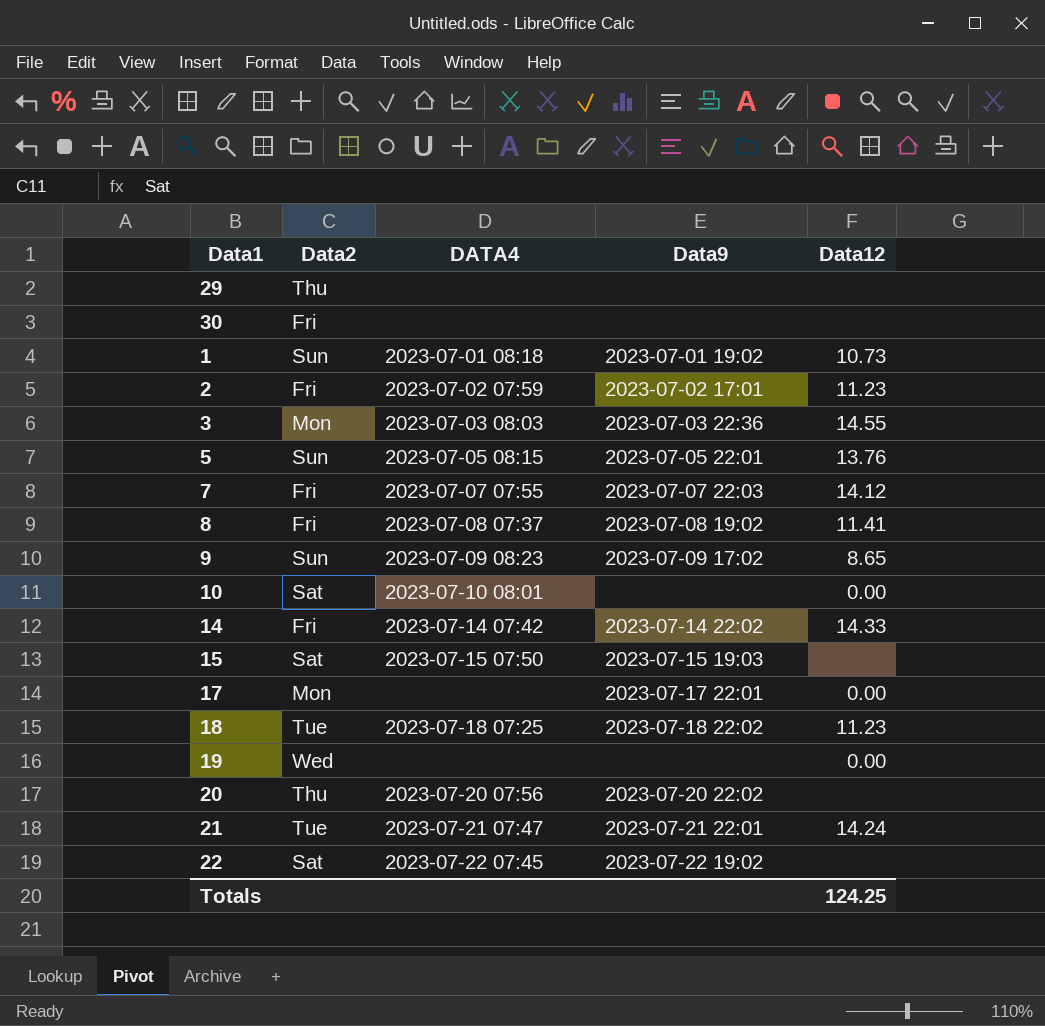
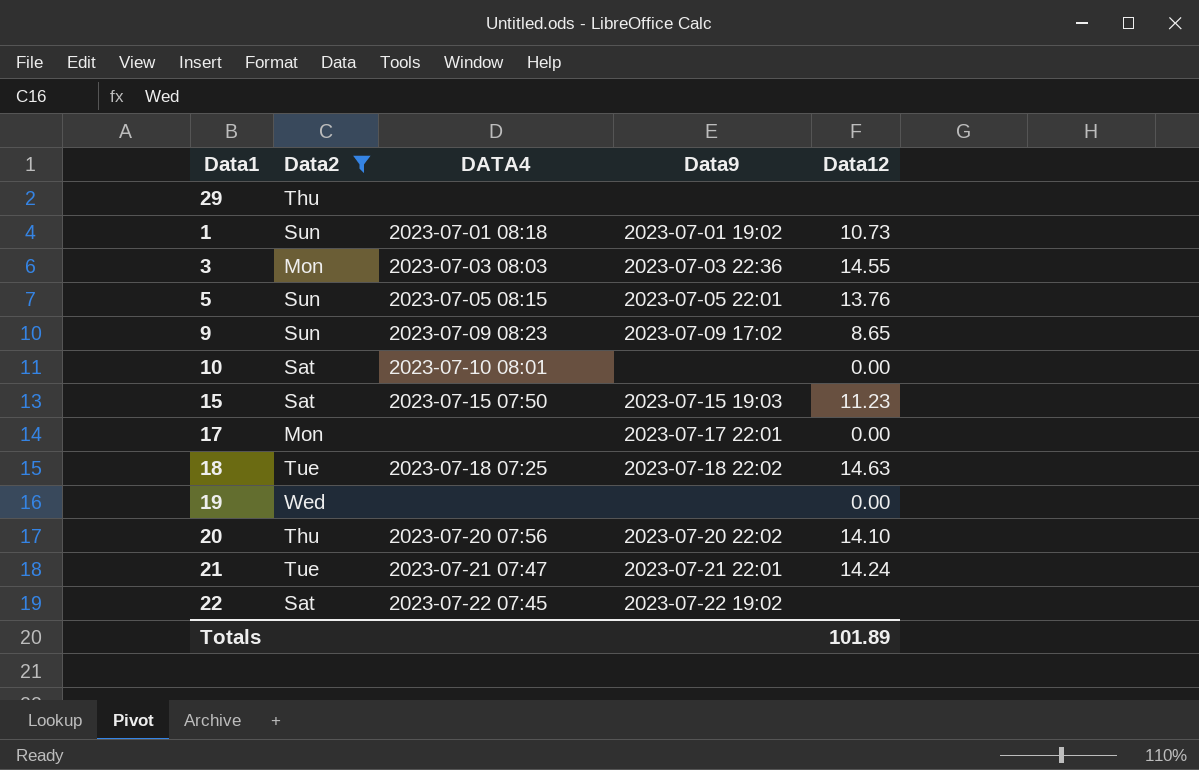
filter: none -> Data2 != Fri
15 | Data12: none -> 11.23
18 | Data12: 11.23 -> 14.63
20 | Data12: none -> 14.10
Totals | Data12: 124.25 -> 101.89

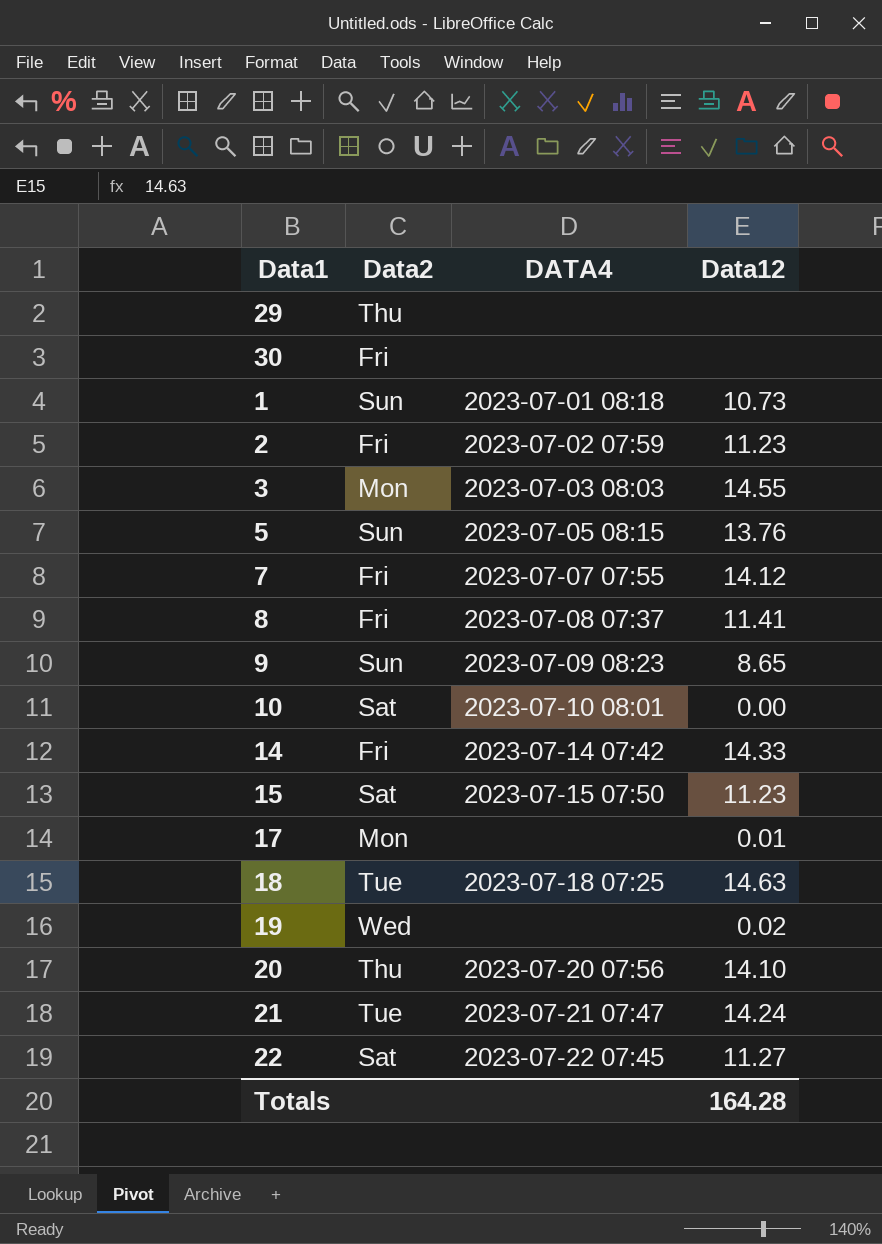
filter: Data2 != Fri -> none
column Data9 | position: 4 -> none
17 | Data12: 0.00 -> 0.01
19 | Data12: 0.00 -> 0.02
22 | Data12: none -> 11.27
Totals | Data12: 101.89 -> 164.28

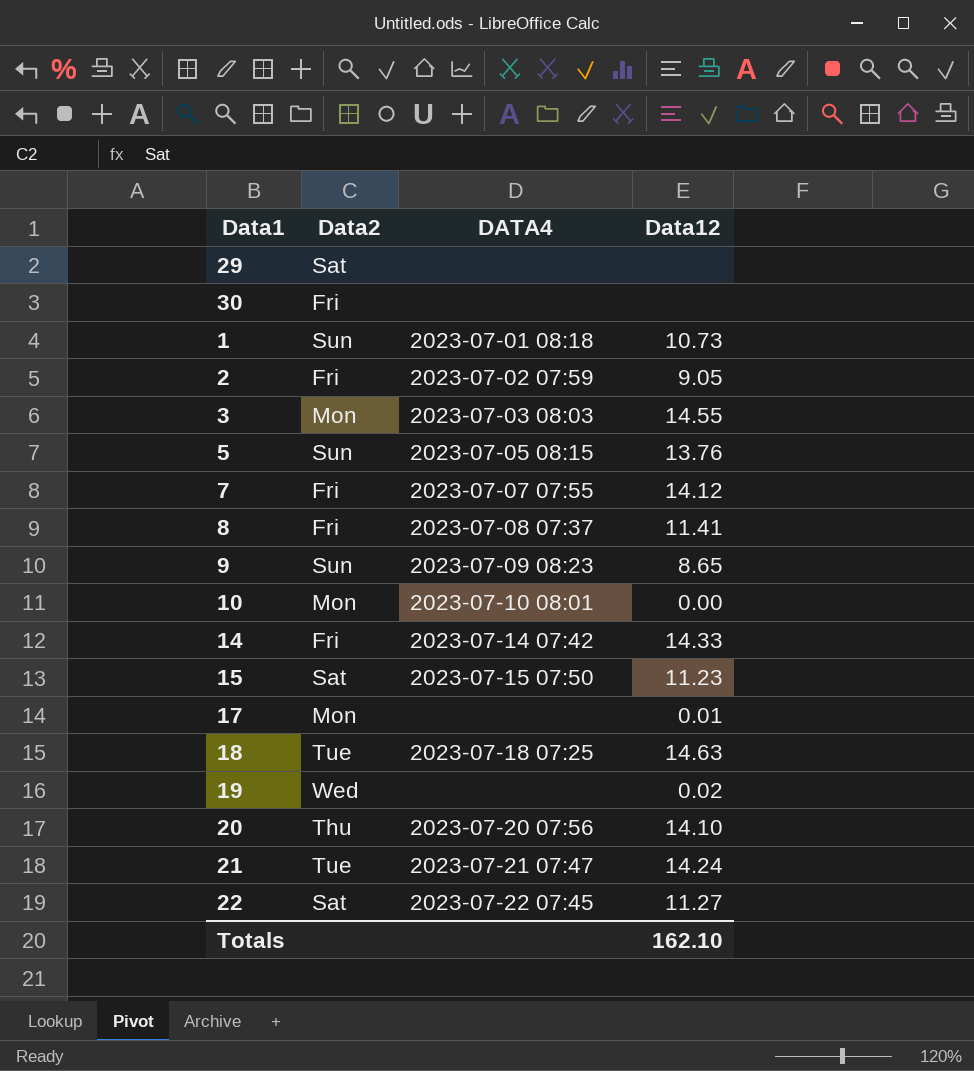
29 | Data2: Thu -> Sat
2 | Data12: 11.23 -> 9.05
10 | Data2: Sat -> Mon
Totals | Data12: 164.28 -> 162.10

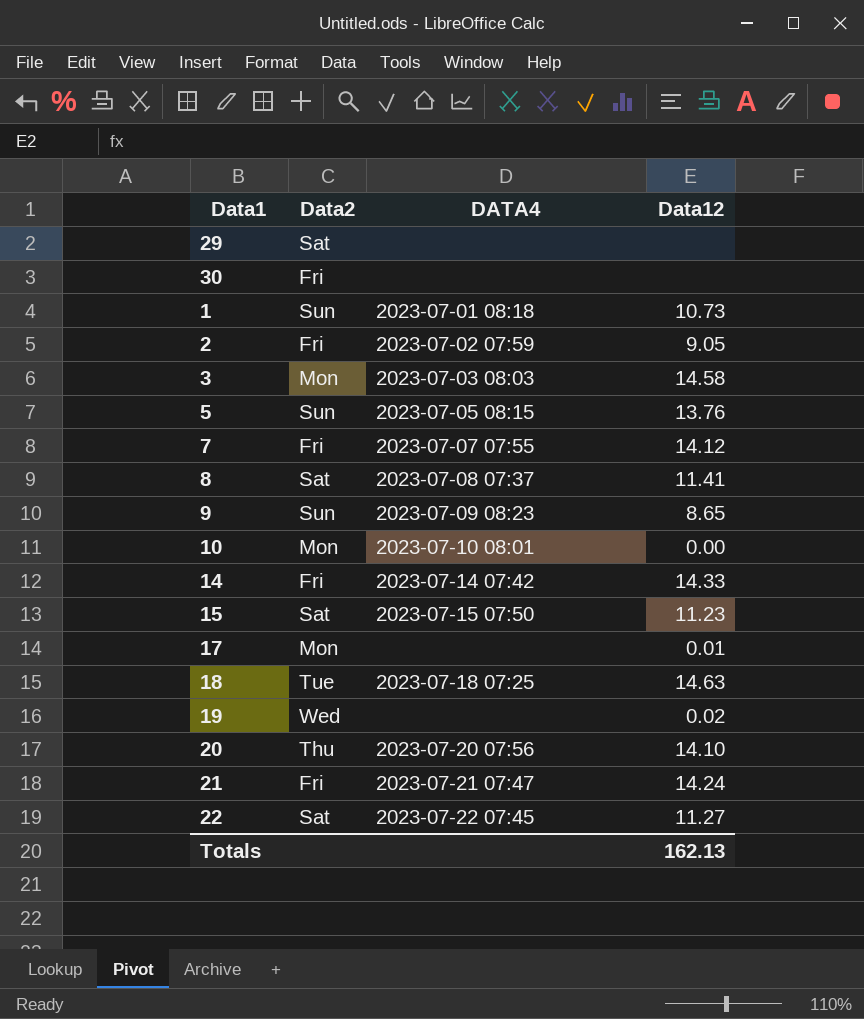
3 | Data12: 14.55 -> 14.58
8 | Data2: Fri -> Sat
21 | Data2: Tue -> Fri
Totals | Data12: 162.10 -> 162.13

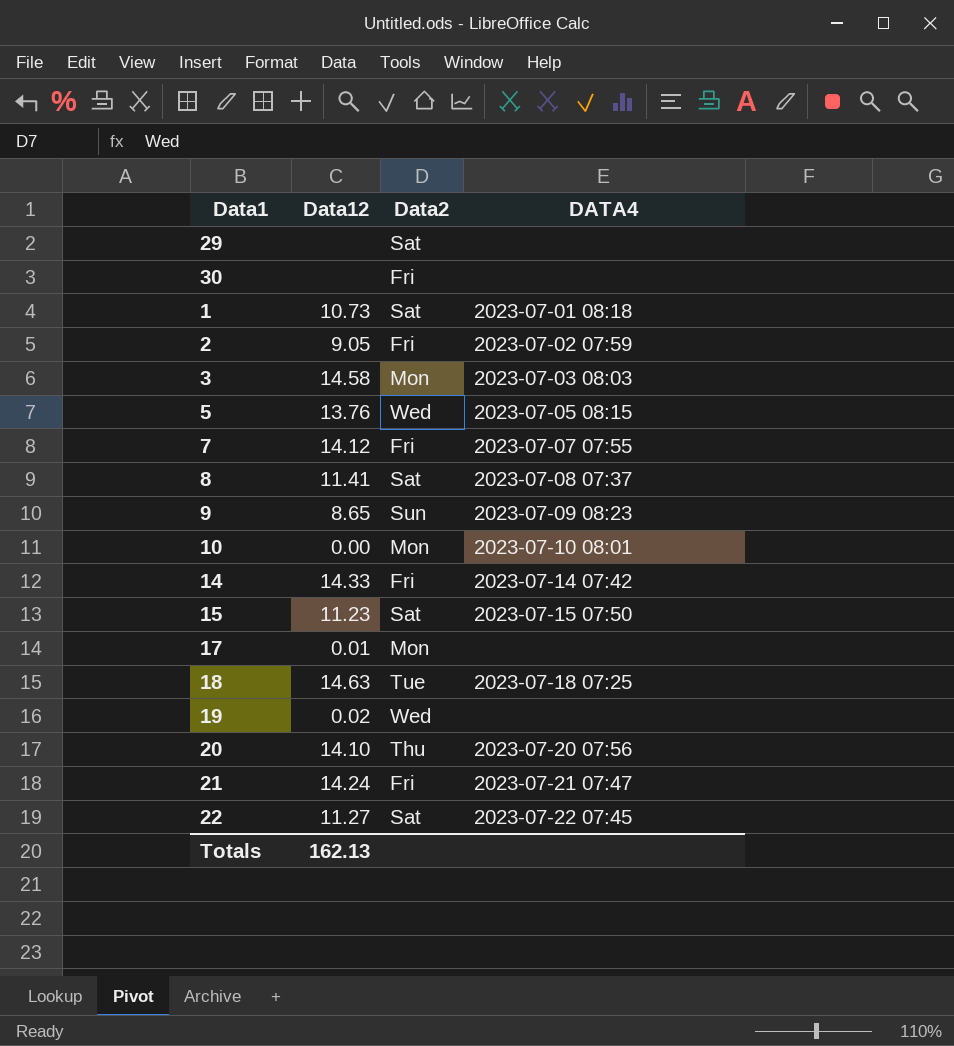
column Data12 | position: 4 -> 2
1 | Data2: Sun -> Sat
5 | Data2: Sun -> Wed

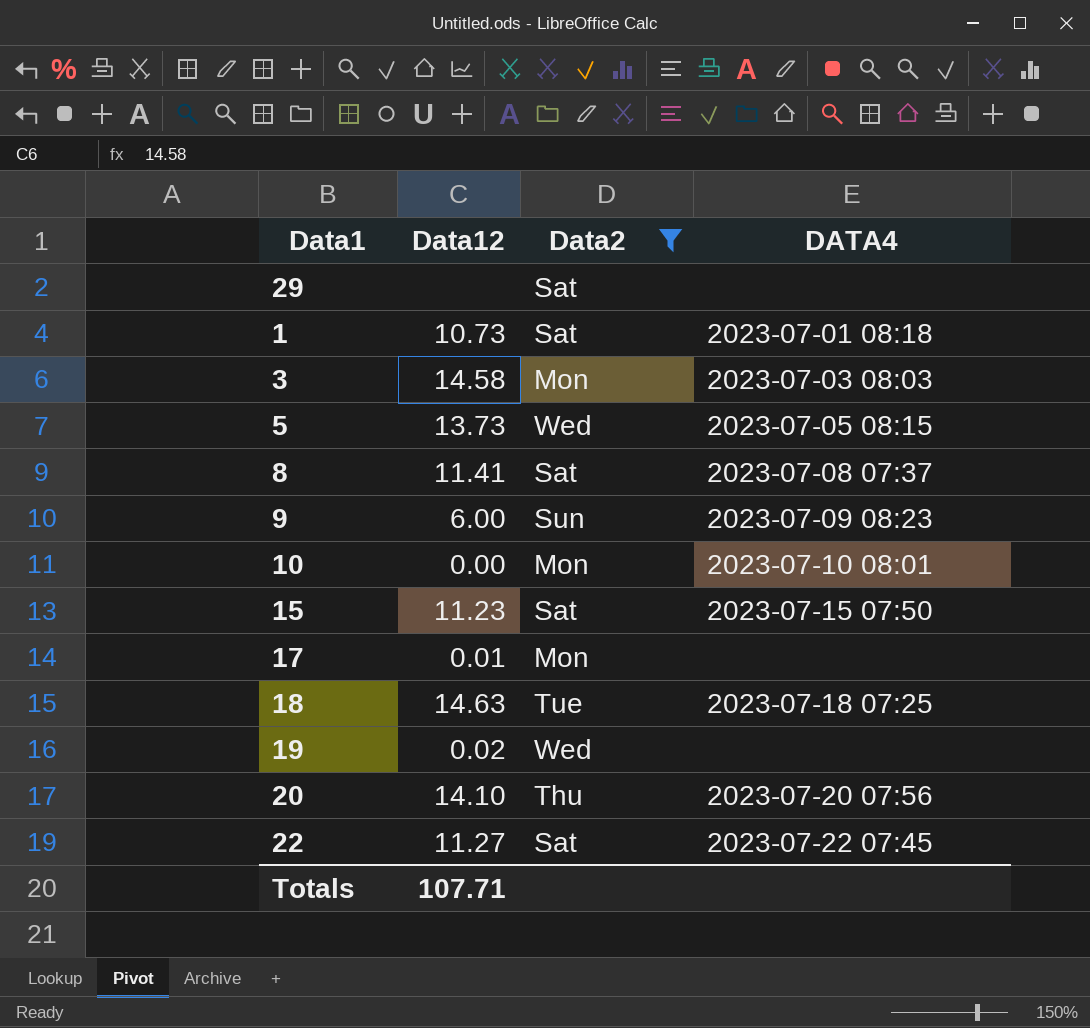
filter: none -> Data2 != Fri
5 | Data12: 13.76 -> 13.73
9 | Data12: 8.65 -> 6.00
Totals | Data12: 162.13 -> 107.71

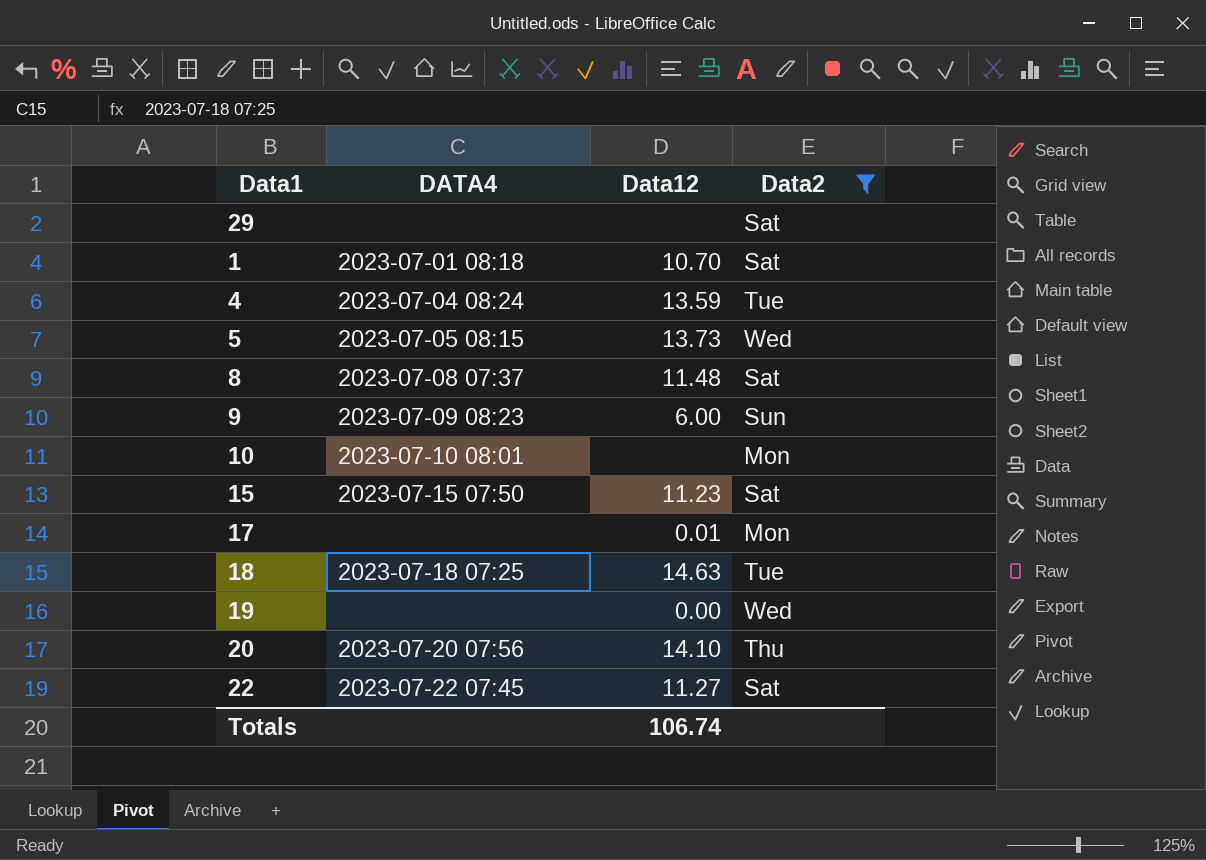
column DATA4 | position: 4 -> 2
row 3: 14.58 | Mon | 2023-07-03 08:03 -> none
1 | Data12: 10.73 -> 10.70
row 4: none -> 2023-07-04 08:24 | 13.59 | Tue
8 | Data12: 11.41 -> 11.48
10 | Data12: 0.00 -> none
19 | Data12: 0.02 -> 0.00
Totals | Data12: 107.71 -> 106.74

